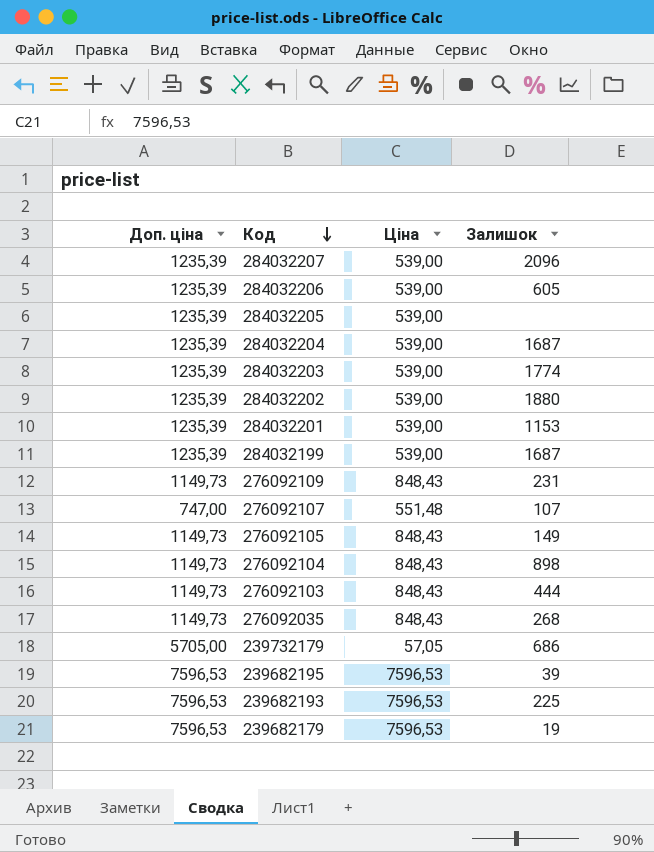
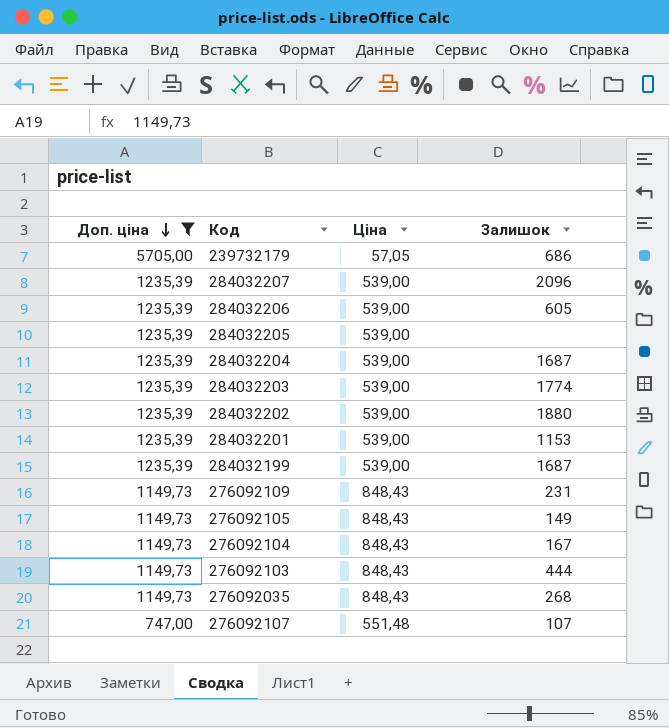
filter: none -> Доп. ціна != 7596,53
row order: Код descending -> Доп. ціна descending
276092104 | Залишок: 898 -> 167

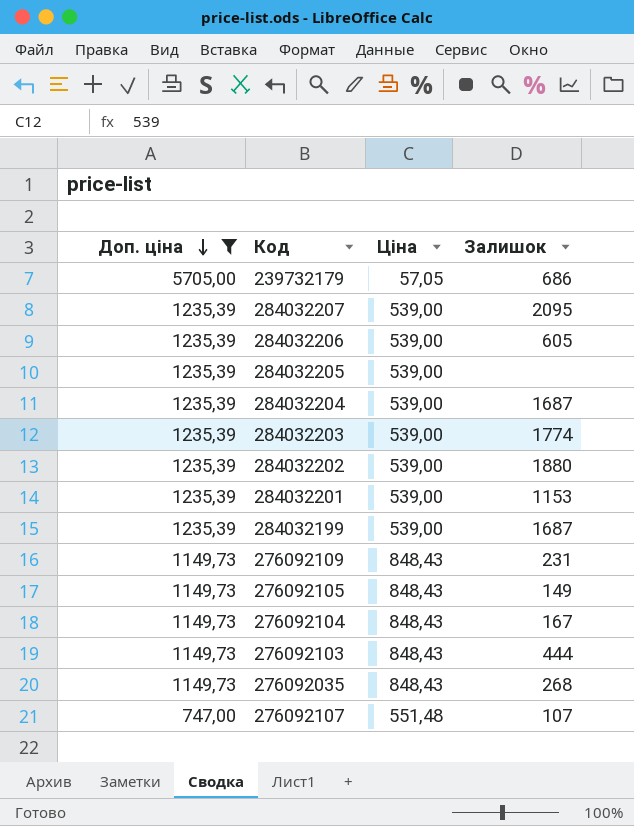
284032207 | Залишок: 2096 -> 2095

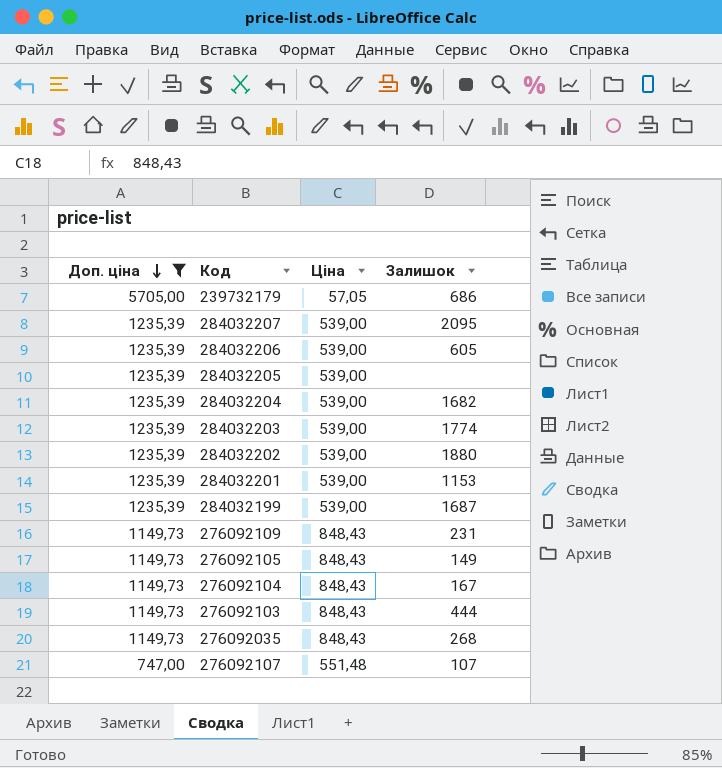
284032204 | Залишок: 1687 -> 1682

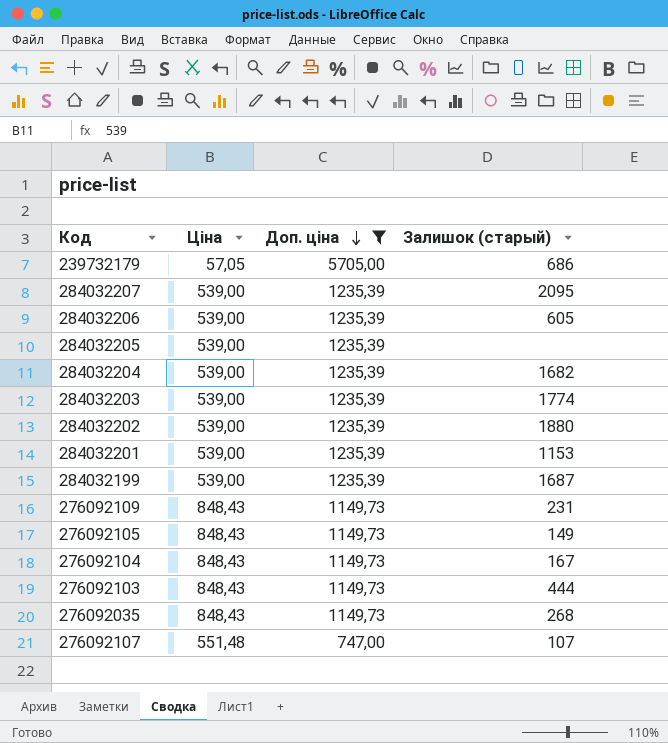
column Доп. ціна | position: 1 -> 3
column name: Залишок -> Залишок (старый)

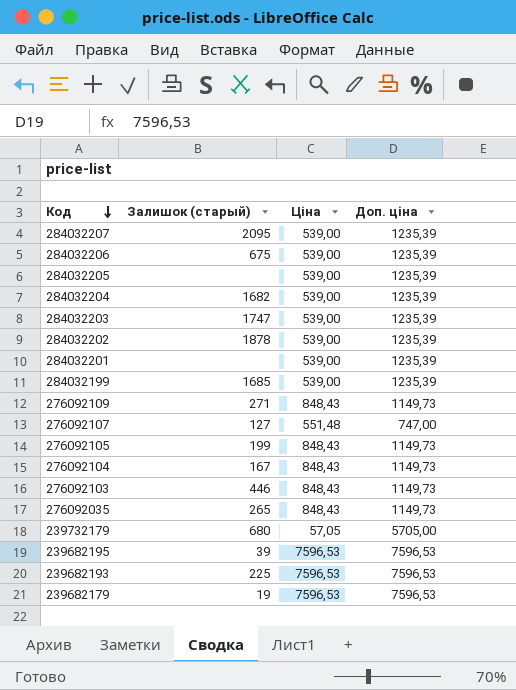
filter: Доп. ціна != 7596,53 -> none
row order: Доп. ціна descending -> Код descending
column Залишок (старый) | position: 4 -> 2
284032206 | Залишок (старый): 605 -> 675
284032203 | Залишок (старый): 1774 -> 1747
284032202 | Залишок (старый): 1880 -> 1878
284032201 | Залишок (старый): 1153 -> none
284032199 | Залишок (старый): 1687 -> 1685
276092109 | Залишок (старый): 231 -> 271
276092107 | Залишок (старый): 107 -> 127
276092105 | Залишок (старый): 149 -> 199
276092103 | Залишок (старый): 444 -> 446
276092035 | Залишок (старый): 268 -> 265
239732179 | Залишок (старый): 686 -> 680

